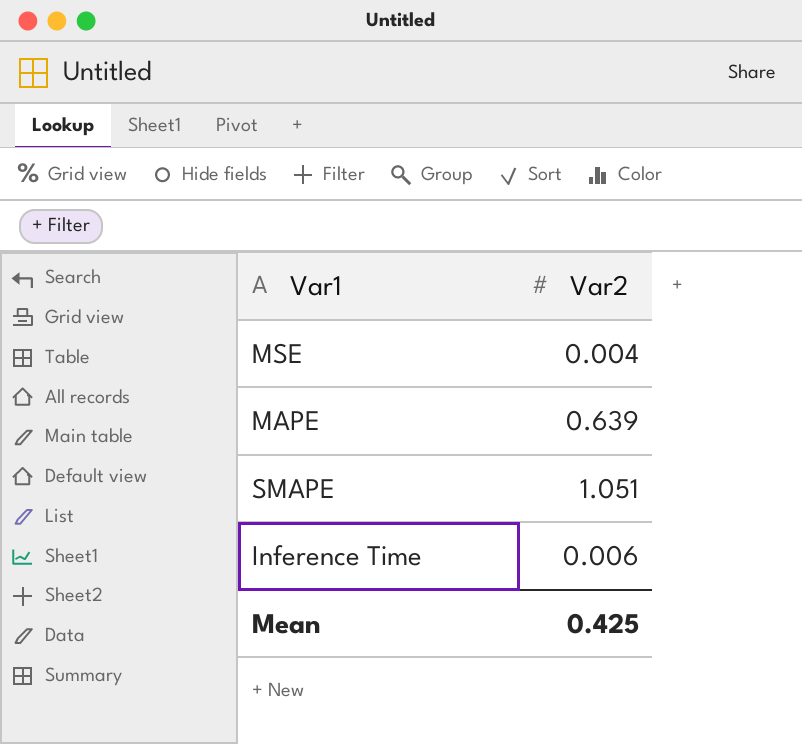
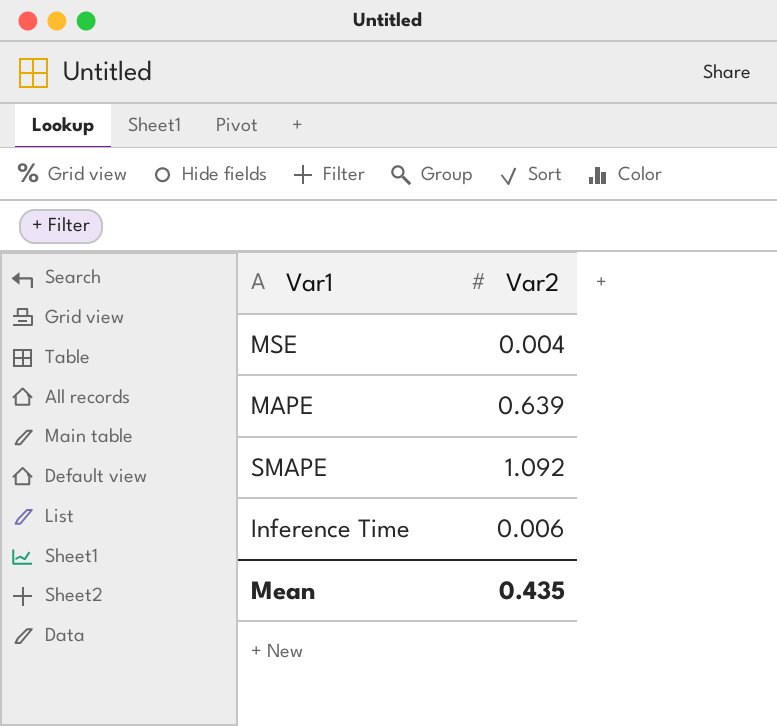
SMAPE | Var2: 1.051 -> 1.092
Mean | Var2: 0.425 -> 0.435

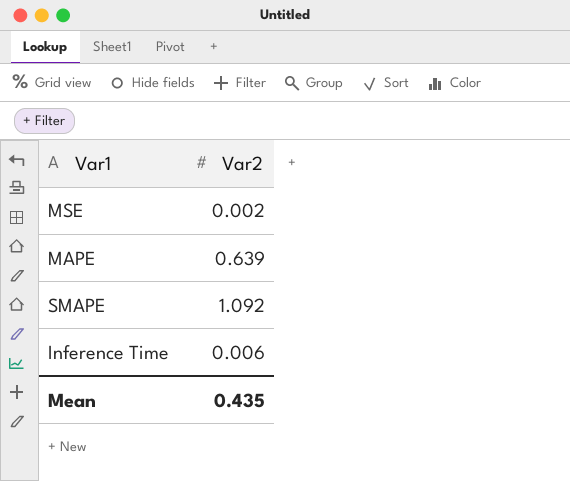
MSE | Var2: 0.004 -> 0.002

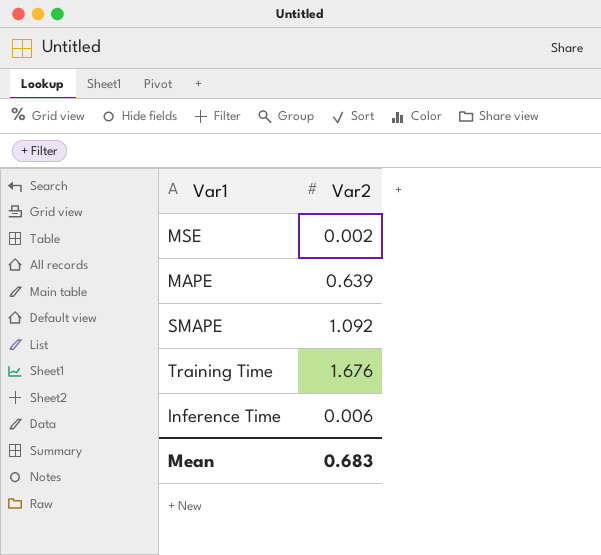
row Training Time: none -> 1.676
Mean | Var2: 0.435 -> 0.683

